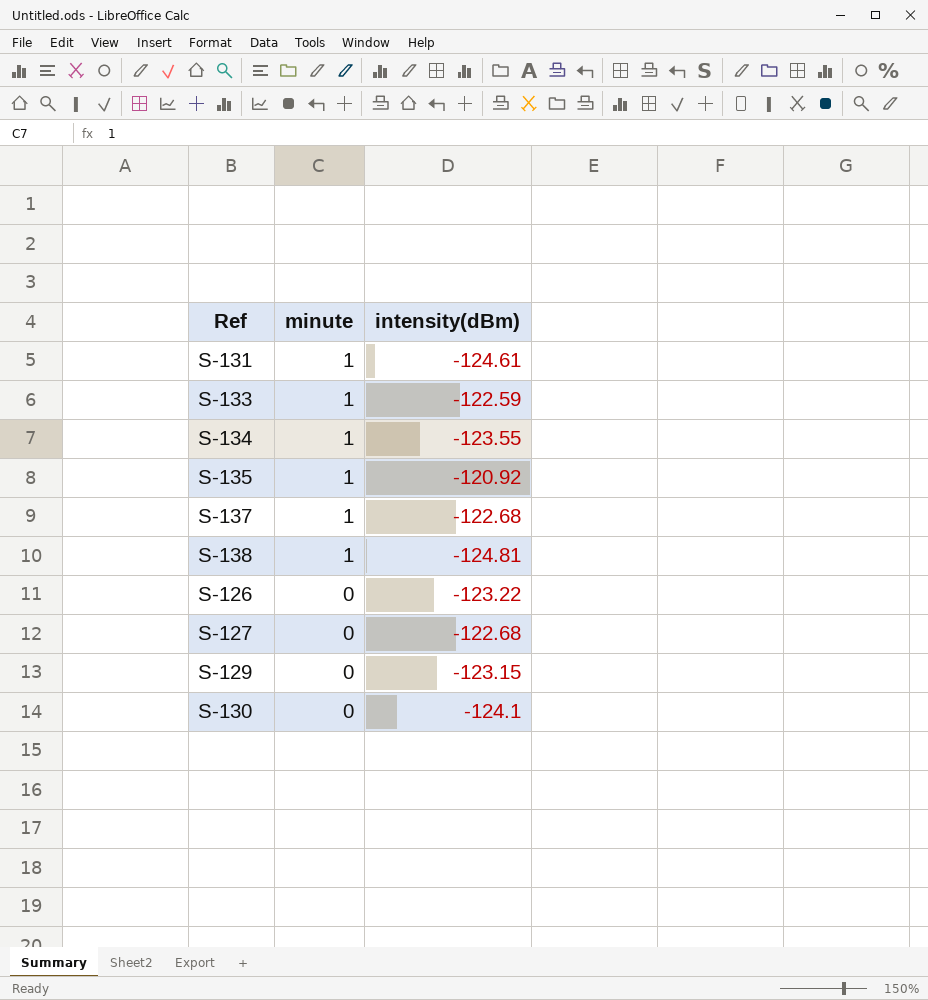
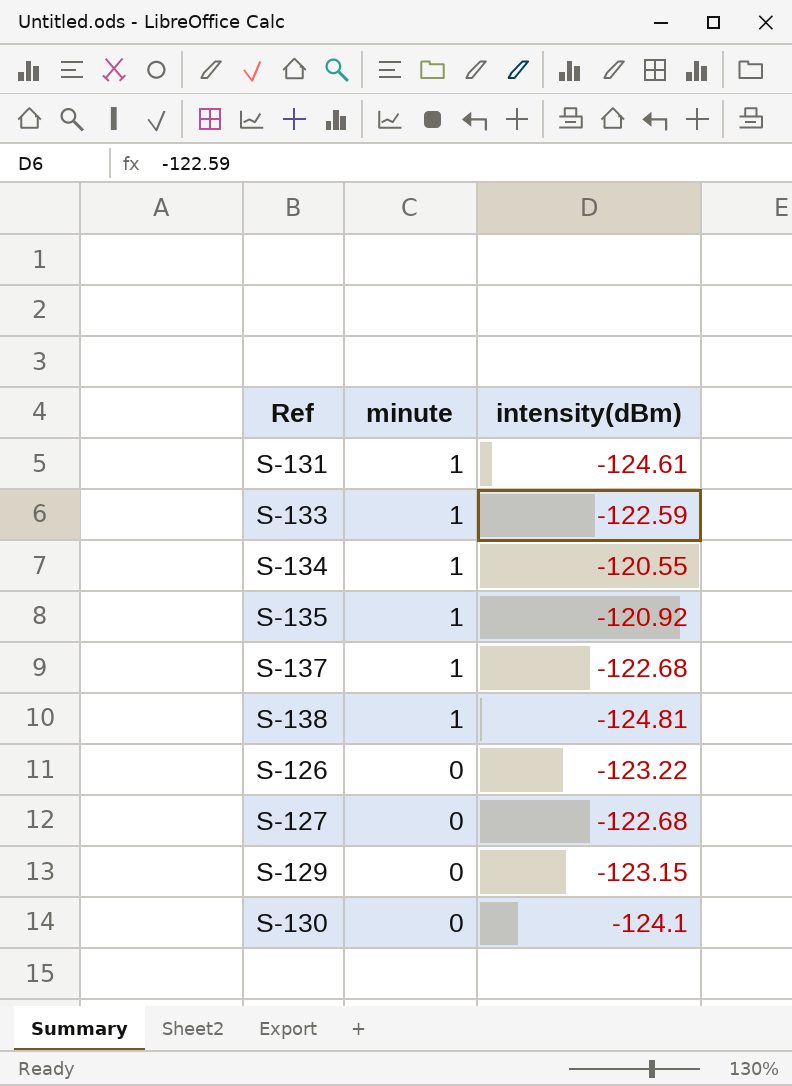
S-134 | intensity(dBm): -123.55 -> -120.55

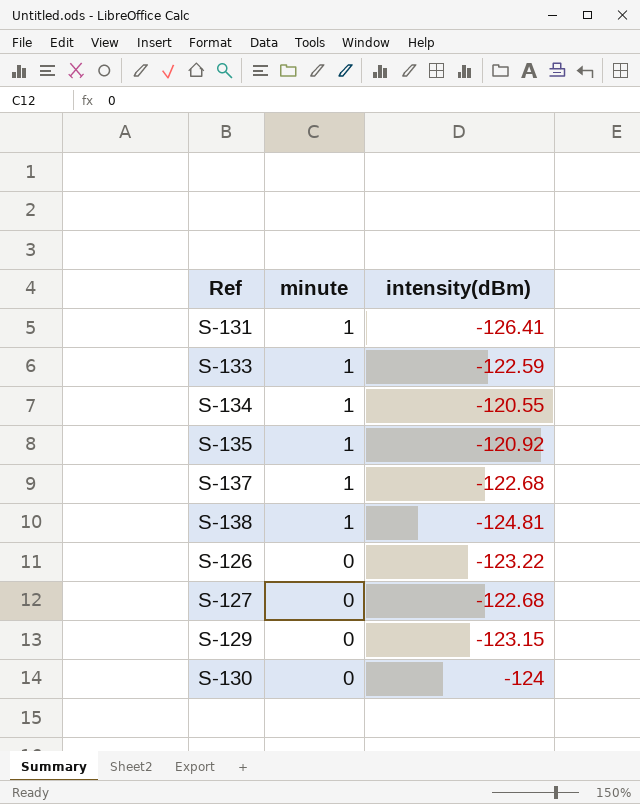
S-131 | intensity(dBm): -124.61 -> -126.41
S-130 | intensity(dBm): -124.1 -> -124

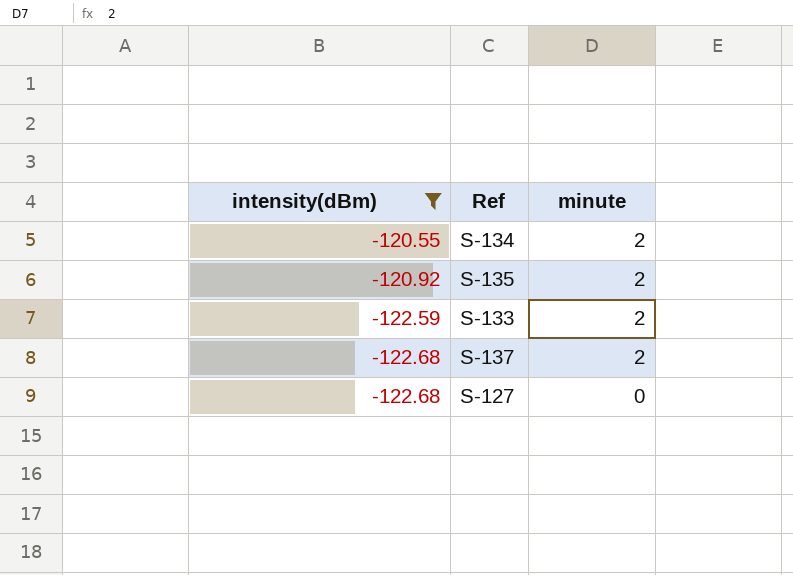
filter: none -> intensity(dBm) >= -122.68
row order: minute descending -> intensity(dBm) descending
column intensity(dBm) | position: 3 -> 1
S-134 | minute: 1 -> 2
S-135 | minute: 1 -> 2
S-133 | minute: 1 -> 2
S-137 | minute: 1 -> 2

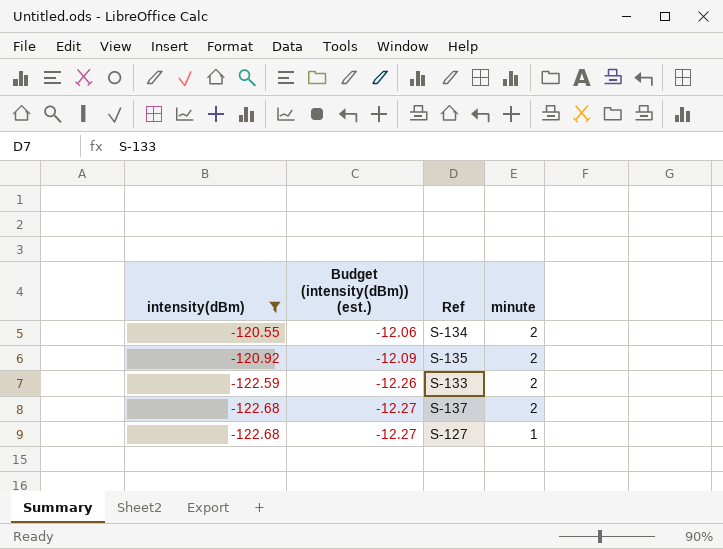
column Budget (intensity(dBm)) (est.) | formula: none -> [intensity(dBm)] * 0.1
S-127 | minute: 0 -> 1

